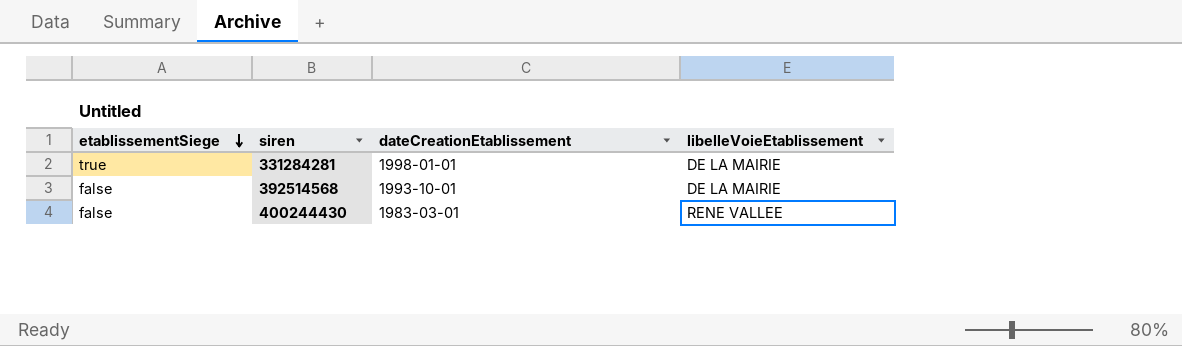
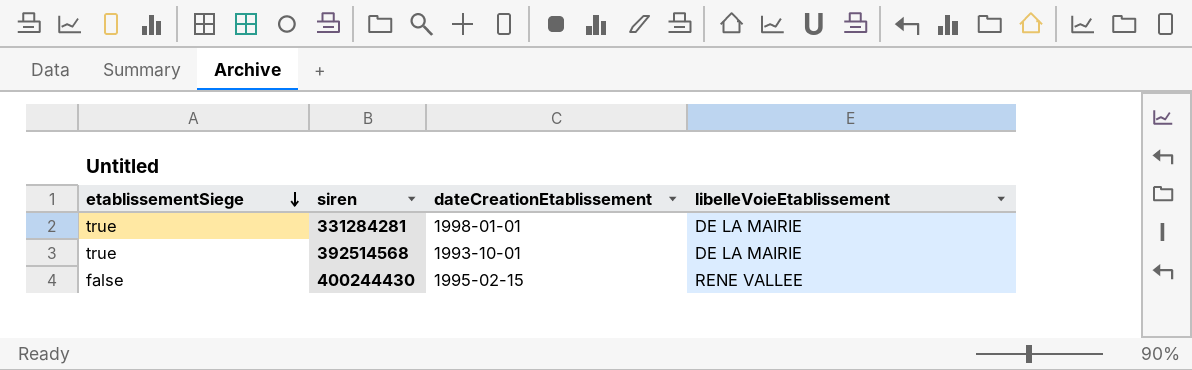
392514568 | etablissementSiege: false -> true
400244430 | dateCreationEtablissement: 1983-03-01 -> 1995-02-15

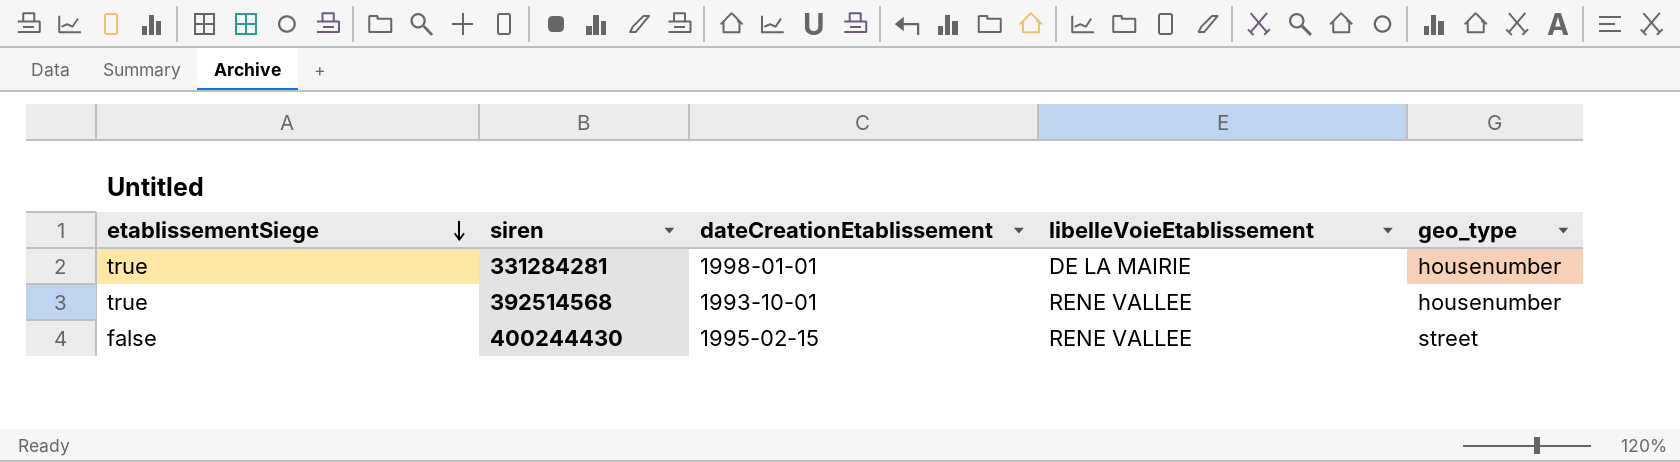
column geo_type | position: none -> 5
392514568 | libelleVoieEtablissement: DE LA MAIRIE -> RENE VALLEE

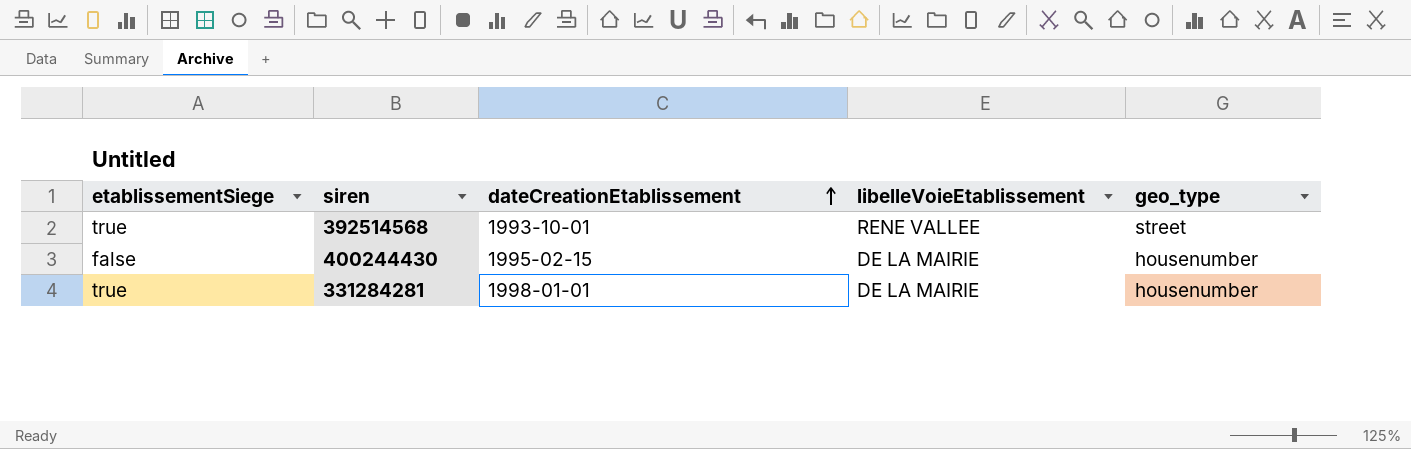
row order: etablissementSiege descending -> dateCreationEtablissement ascending
392514568 | geo_type: housenumber -> street
400244430 | libelleVoieEtablissement: RENE VALLEE -> DE LA MAIRIE
400244430 | geo_type: street -> housenumber

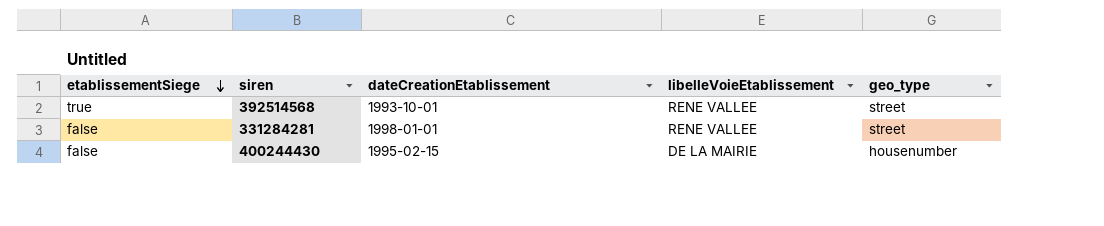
row order: dateCreationEtablissement ascending -> etablissementSiege descending
331284281 | etablissementSiege: true -> false
331284281 | libelleVoieEtablissement: DE LA MAIRIE -> RENE VALLEE
331284281 | geo_type: housenumber -> street

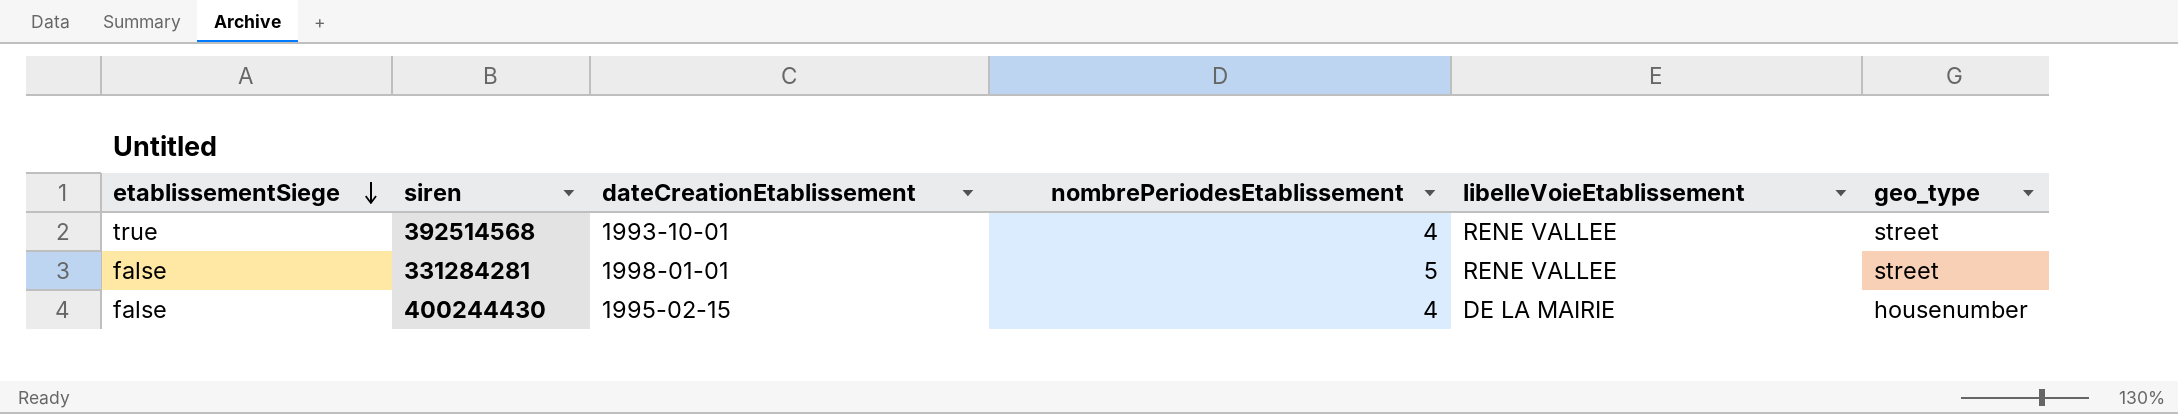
column nombrePeriodesEtablissement | position: none -> 4

